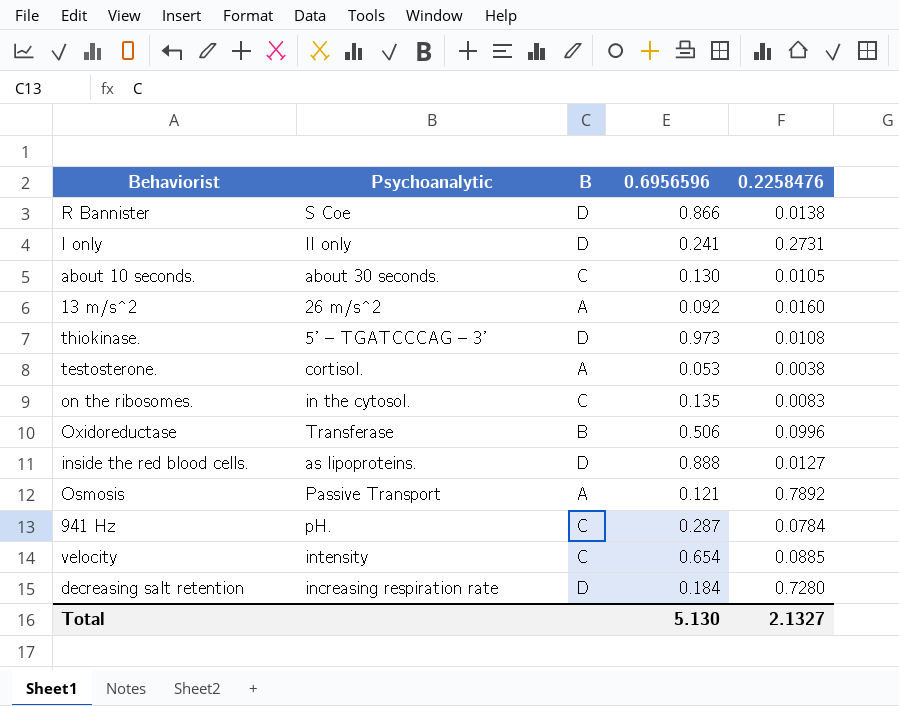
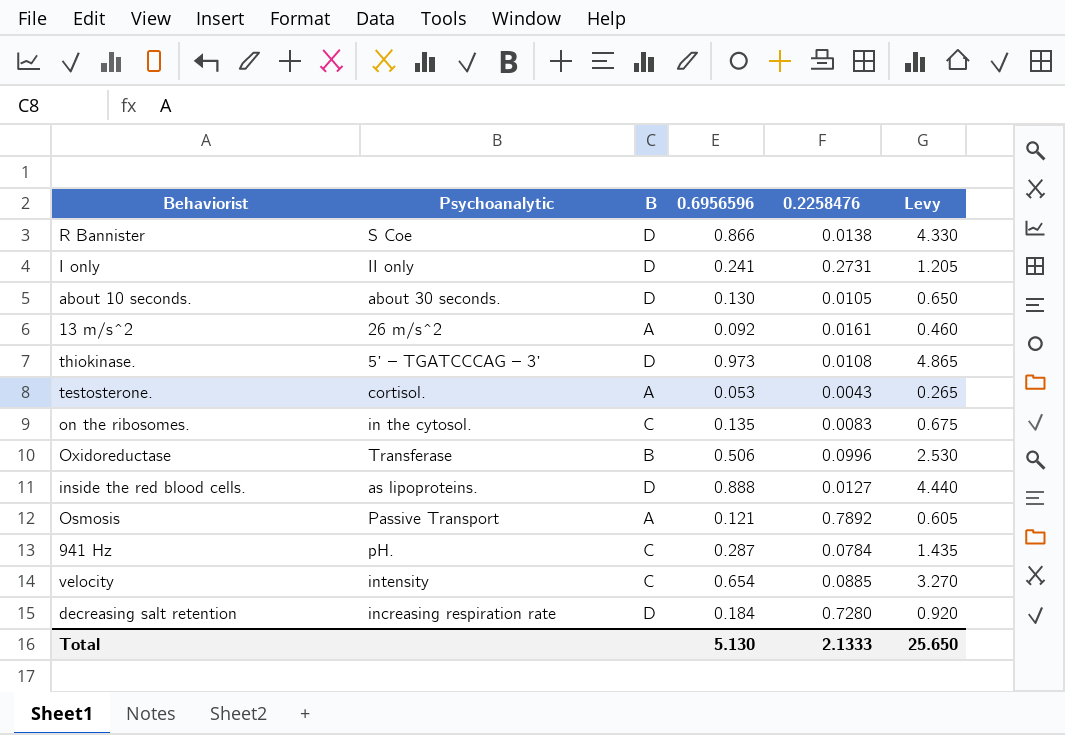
column Levy | formula: none -> [0.6956596] * 5
about 10 seconds. | B: C -> D
13 m/s^2 | 0.2258476: 0.0160 -> 0.0161
testosterone. | 0.2258476: 0.0038 -> 0.0043
Total | 0.2258476: 2.1327 -> 2.1333

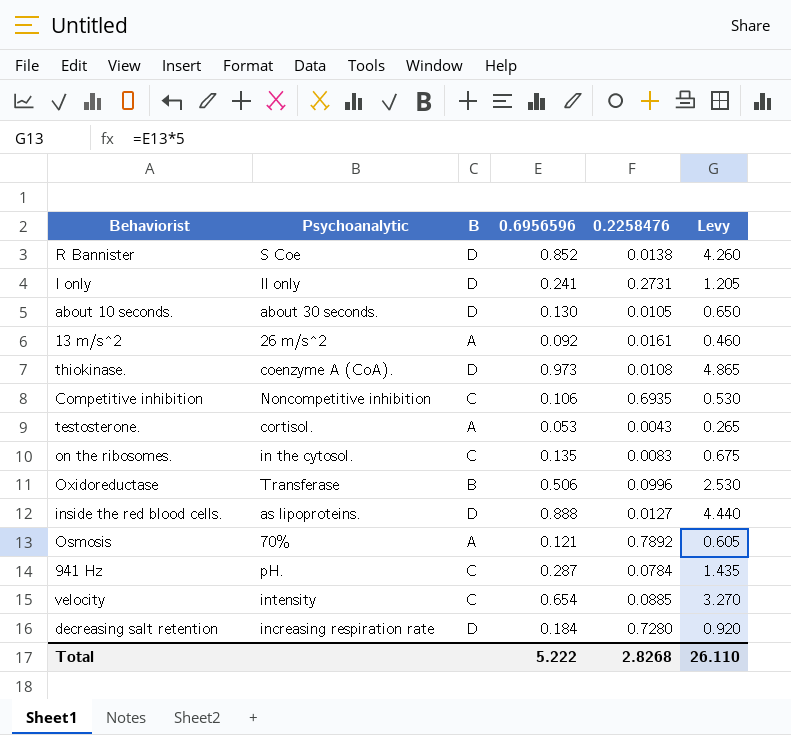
R Bannister | 0.6956596: 0.866 -> 0.852
R Bannister | Levy: 4.330 -> 4.260
thiokinase. | Psychoanalytic: 5’ – TGATCCCAG – 3’ -> coenzyme A (CoA).
row Competitive inhibition: none -> Noncompetitive inhibition | C | 0.106 | 0.6935 | 0.530
Osmosis | Psychoanalytic: Passive Transport -> 70%
Total | 0.6956596: 5.130 -> 5.222
Total | 0.2258476: 2.1333 -> 2.8268
Total | Levy: 25.650 -> 26.110

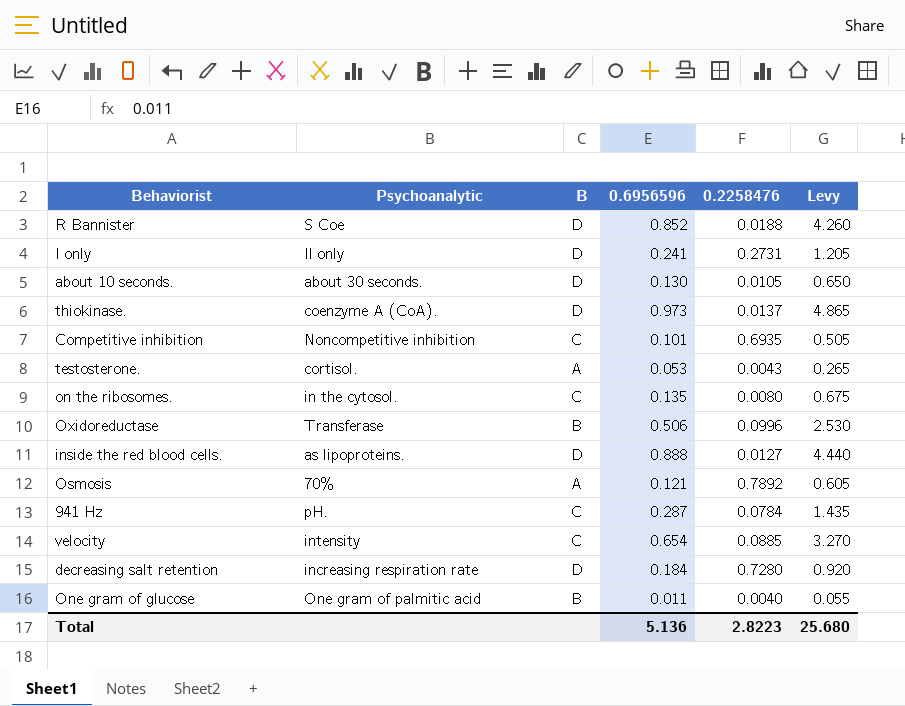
row 13 m/s^2: 26 m/s^2 | A | 0.092 | 0.0161 | 0.460 -> none
R Bannister | 0.2258476: 0.0138 -> 0.0188
thiokinase. | 0.2258476: 0.0108 -> 0.0137
Competitive inhibition | 0.6956596: 0.106 -> 0.101
Competitive inhibition | Levy: 0.530 -> 0.505
on the ribosomes. | 0.2258476: 0.0083 -> 0.0080
row One gram of glucose: none -> One gram of palmitic acid | B | 0.011 | 0.0040 | 0.055
Total | 0.6956596: 5.222 -> 5.136
Total | 0.2258476: 2.8268 -> 2.8223
Total | Levy: 26.110 -> 25.680

